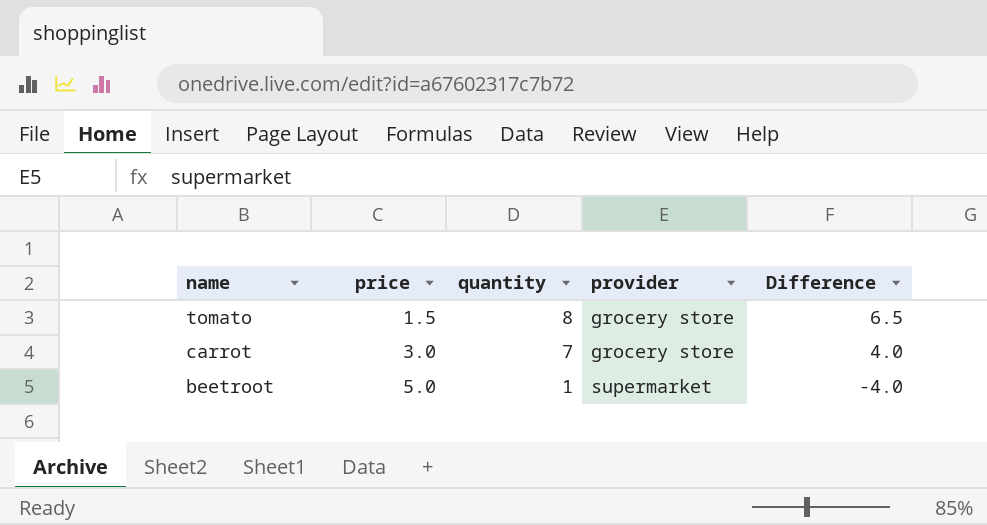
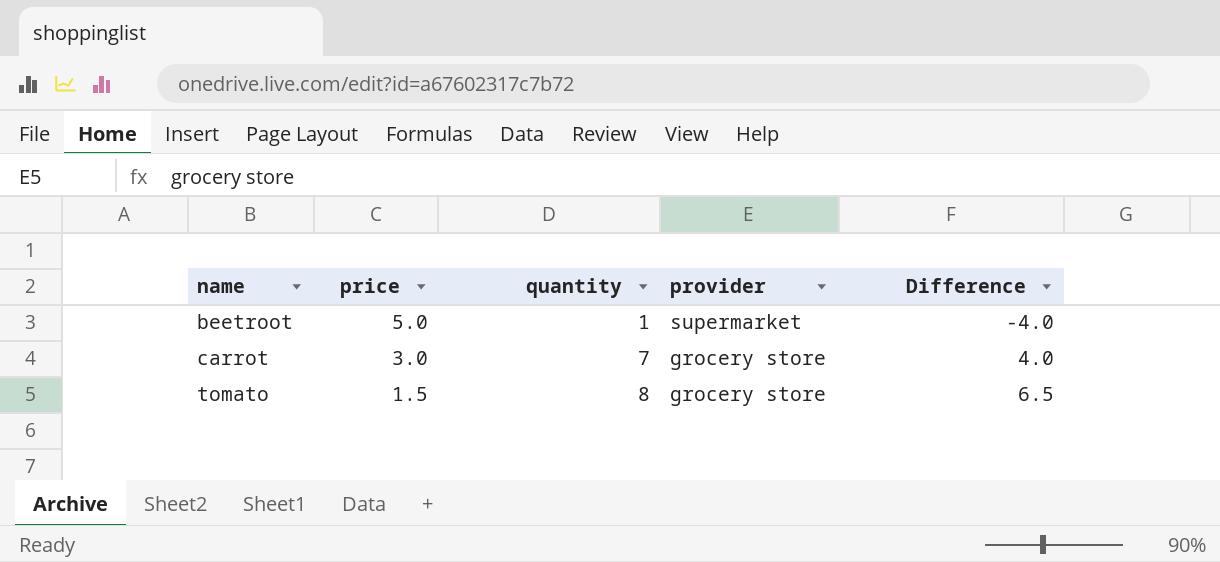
row order: name descending -> name ascending

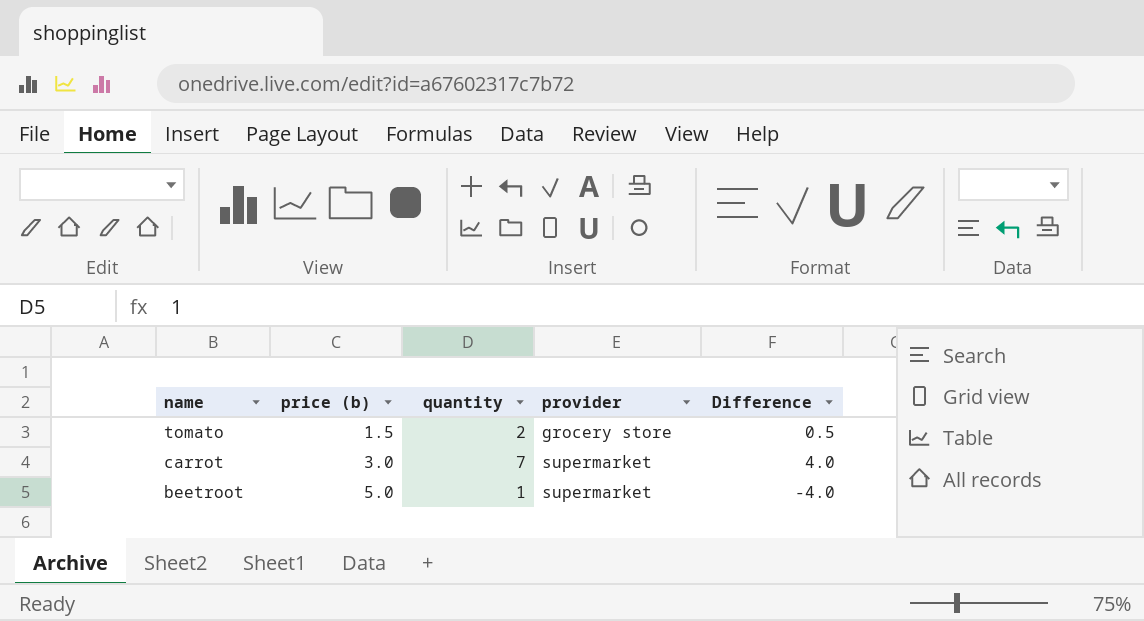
row order: name ascending -> name descending
column name: price -> price (b)
tomato | quantity: 8 -> 2
tomato | Difference: 6.5 -> 0.5
carrot | provider: grocery store -> supermarket

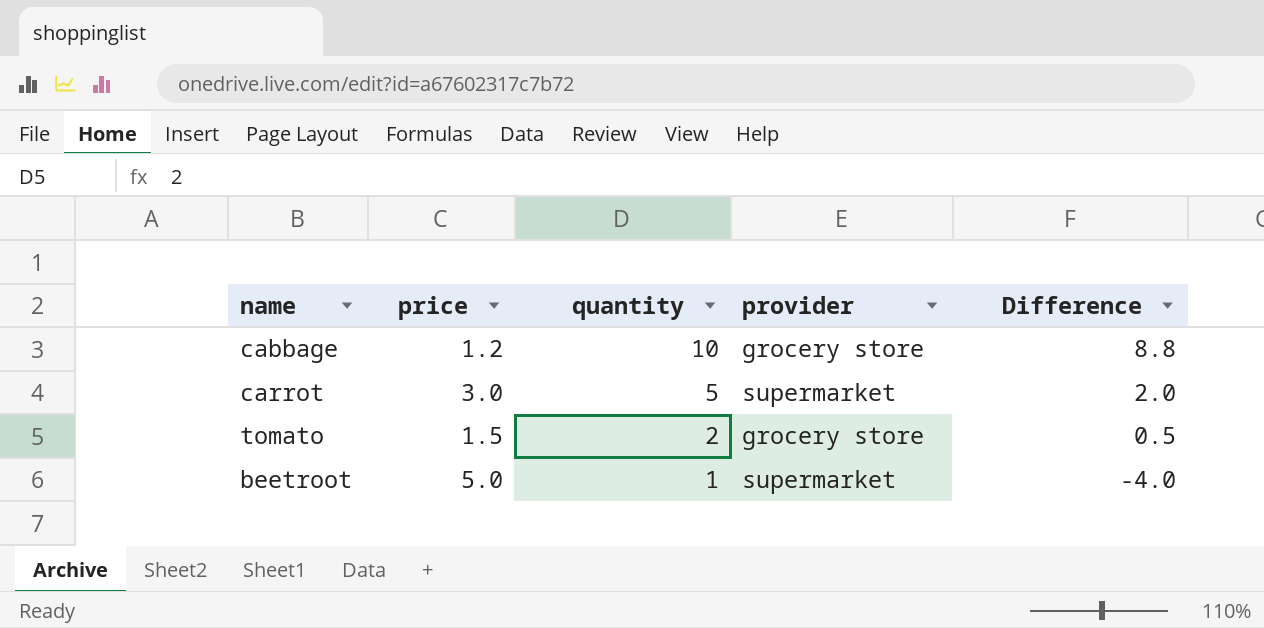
row order: name descending -> quantity descending
column name: price (b) -> price
row cabbage: none -> 1.2 | 10 | grocery store | 8.8
carrot | quantity: 7 -> 5
carrot | Difference: 4.0 -> 2.0

